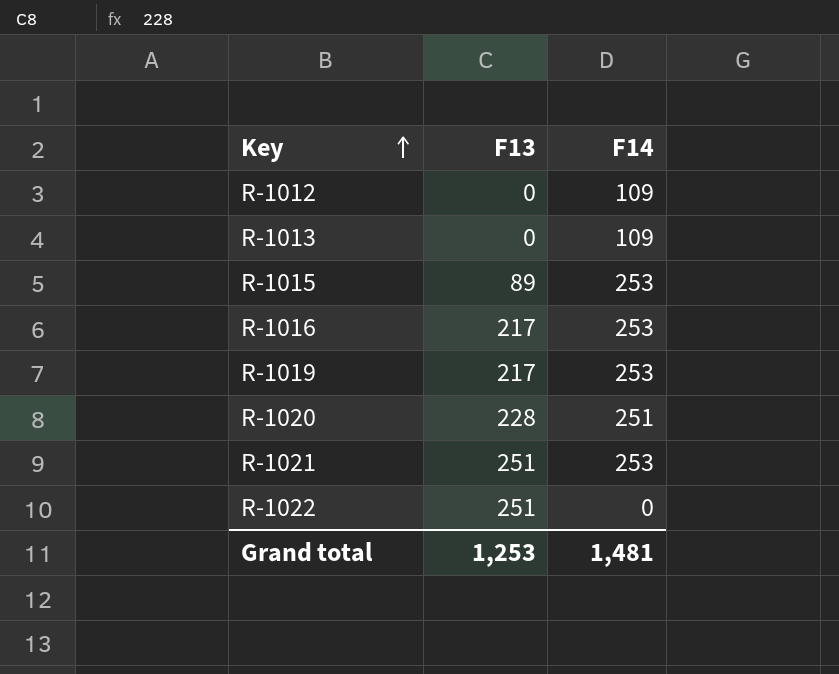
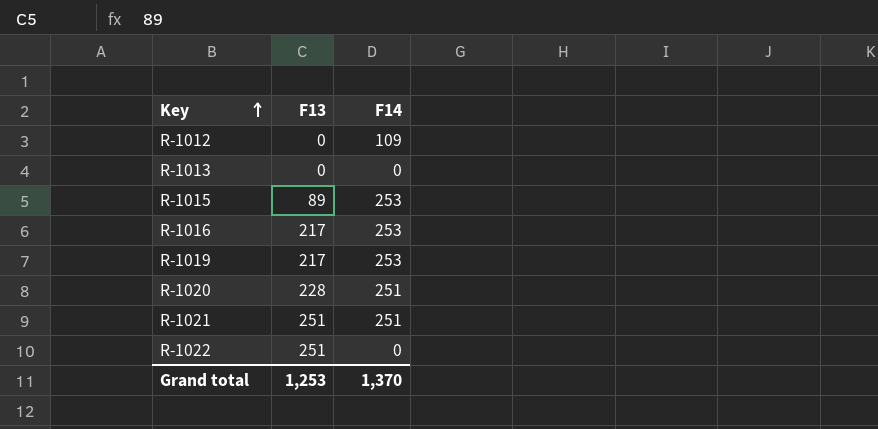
R-1013 | F14: 109 -> 0
R-1021 | F14: 253 -> 251
Grand total | F14: 1,481 -> 1,370

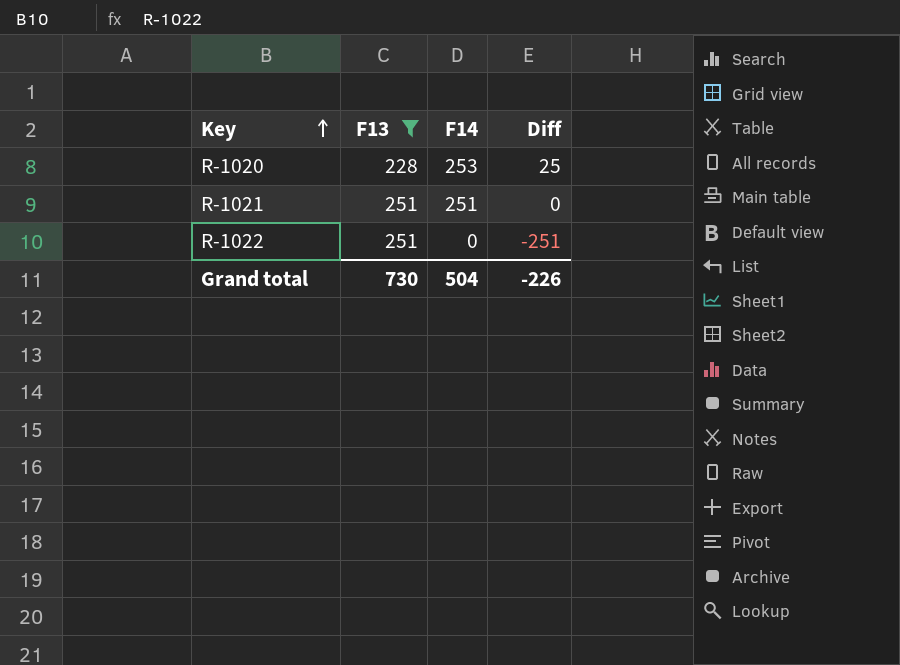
filter: none -> F13 >= 228
column Diff | formula: none -> [F14] - [F13]
R-1020 | F14: 251 -> 253
Grand total | F13: 1,253 -> 730
Grand total | F14: 1,370 -> 504

